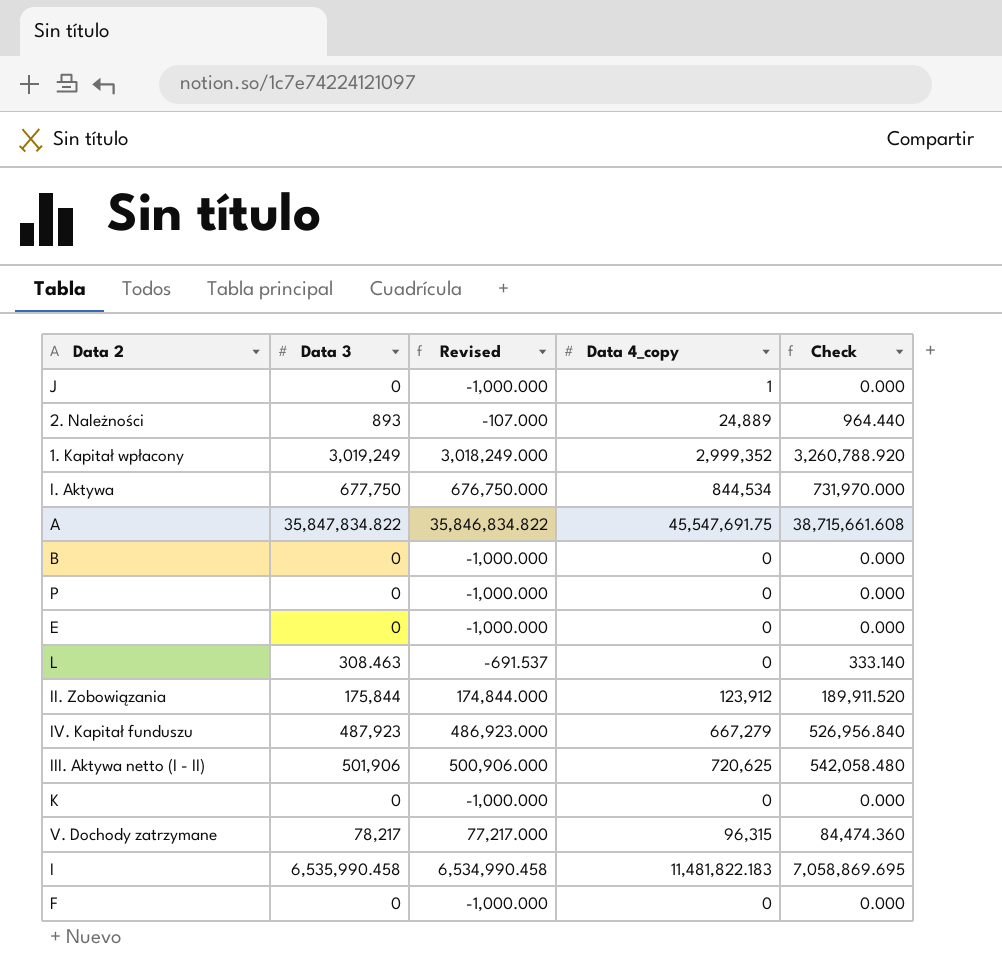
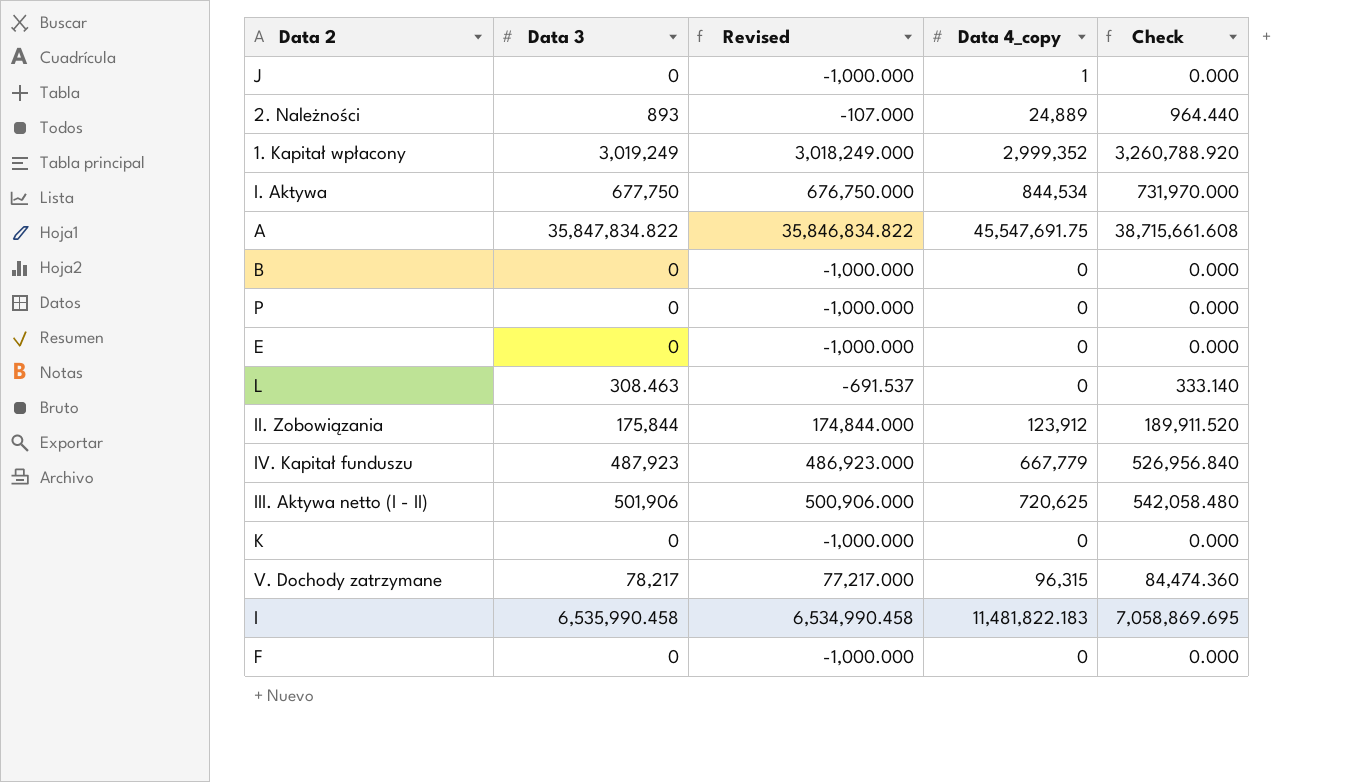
IV. Kapitał funduszu | Data 4_copy: 667,279 -> 667,779

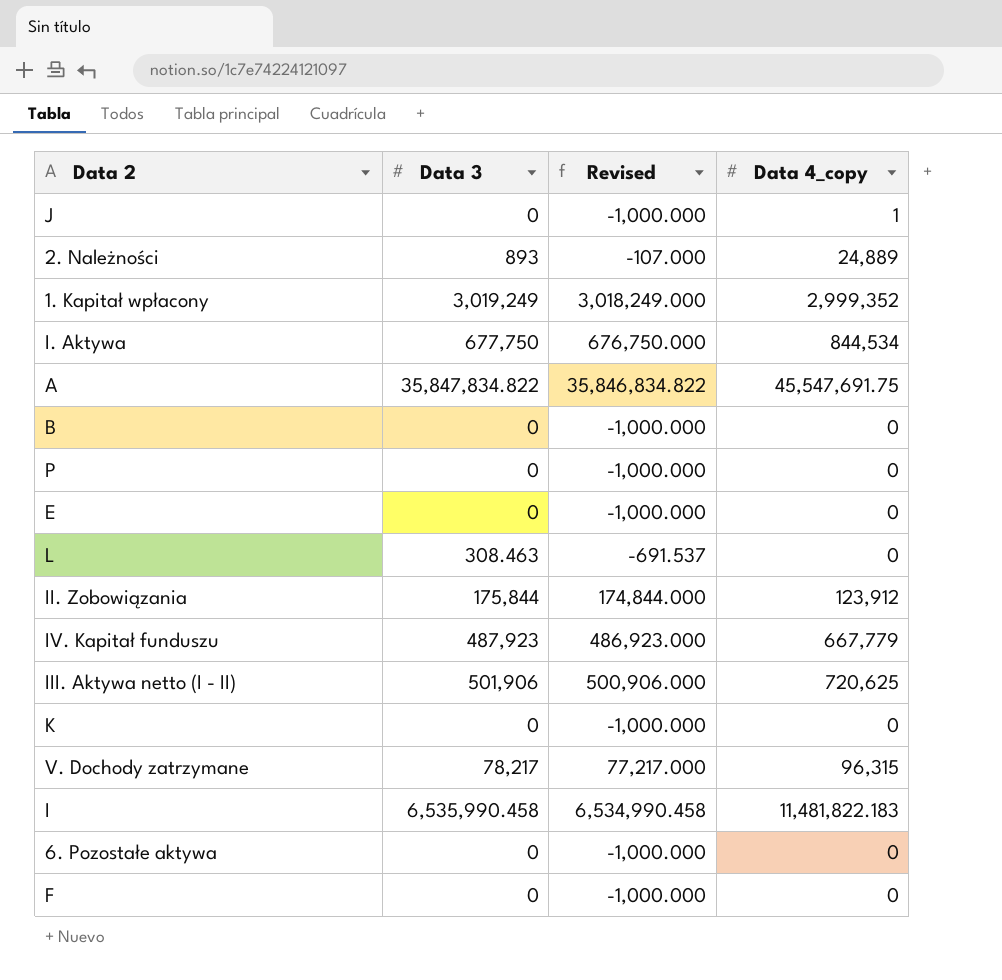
column Check | formula: [Data 3] * 1.08 -> none
row 6. Pozostałe aktywa: none -> 0 | -1,000.000 | 0

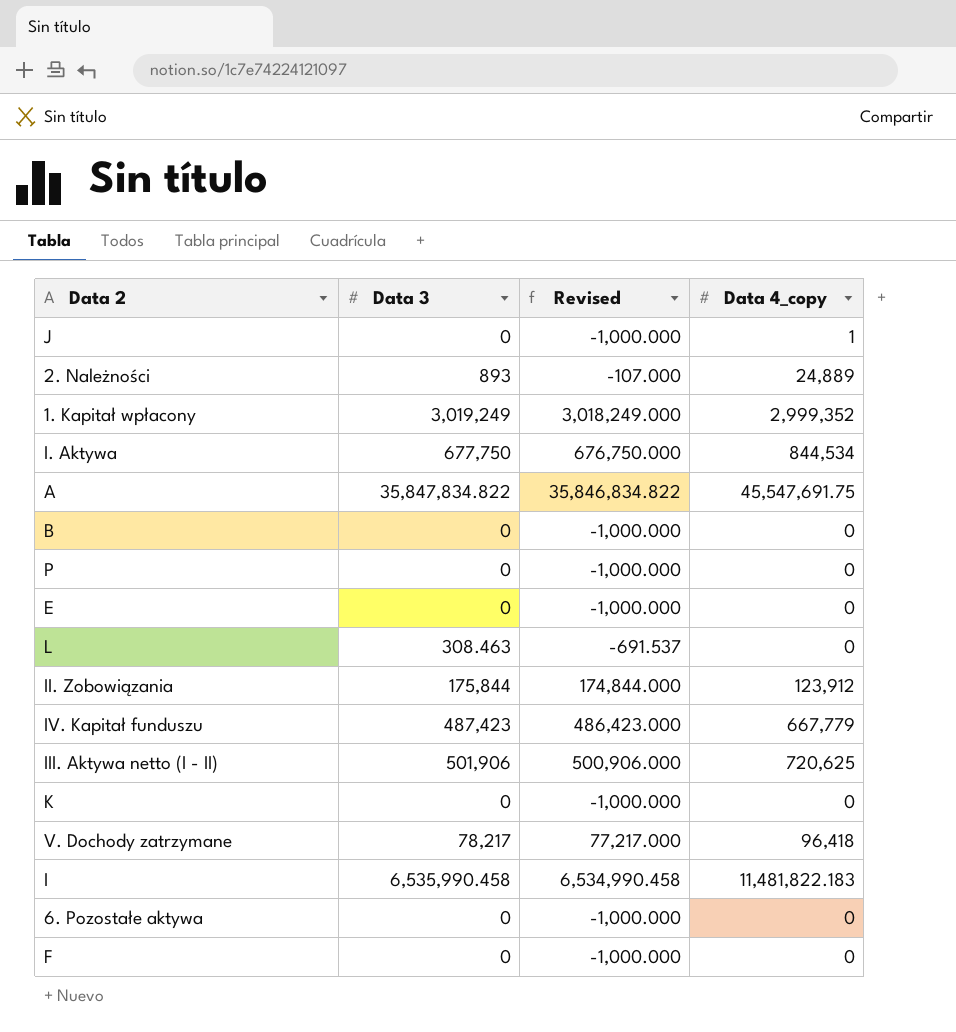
IV. Kapitał funduszu | Data 3: 487,923 -> 487,423
IV. Kapitał funduszu | Revised: 486,923.000 -> 486,423.000
V. Dochody zatrzymane | Data 4_copy: 96,315 -> 96,418

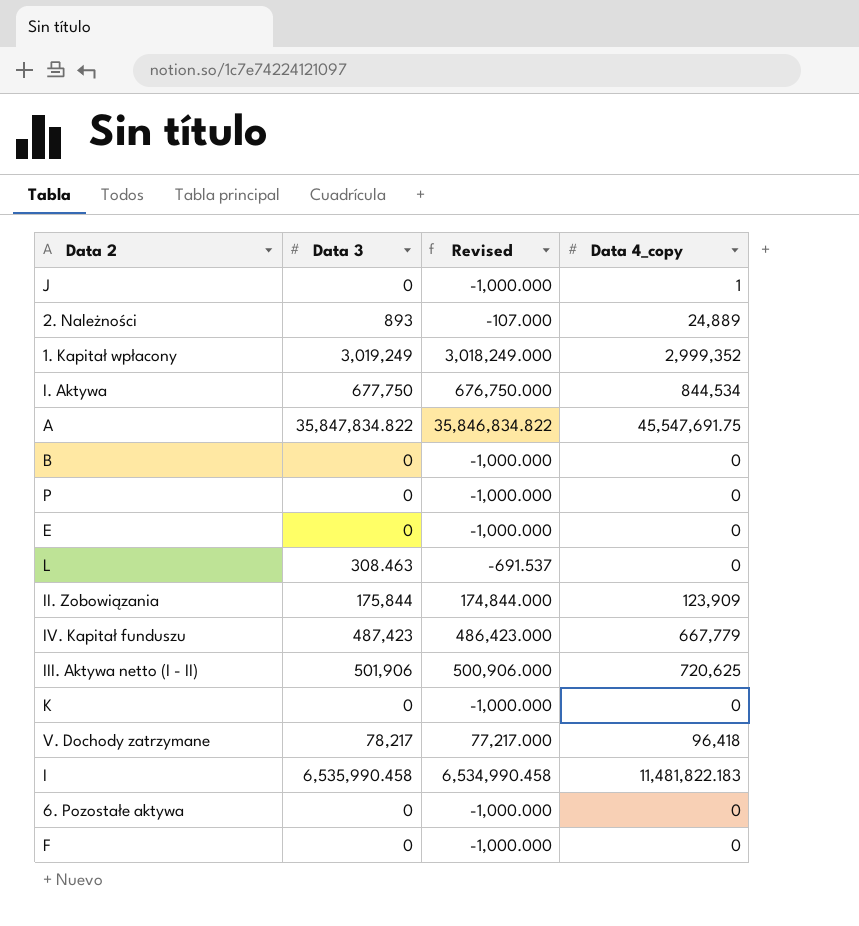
II. Zobowiązania | Data 4_copy: 123,912 -> 123,909

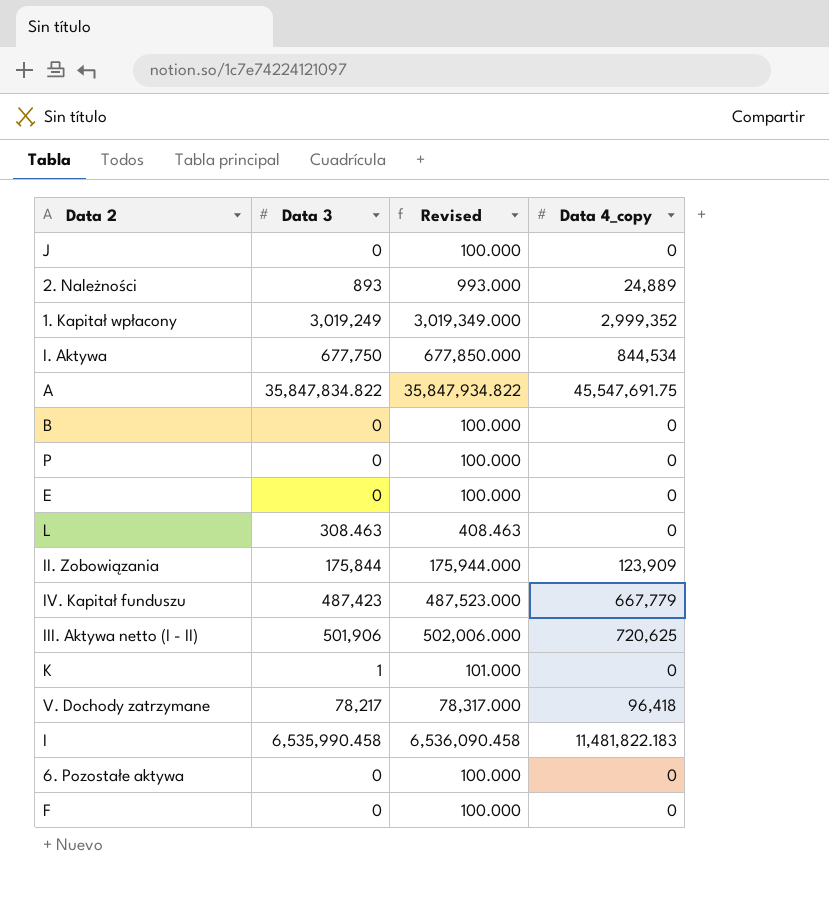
column Revised | formula: [Data 3] - 1000 -> [Data 3] + 100
J | Data 4_copy: 1 -> 0
K | Data 3: 0 -> 1

